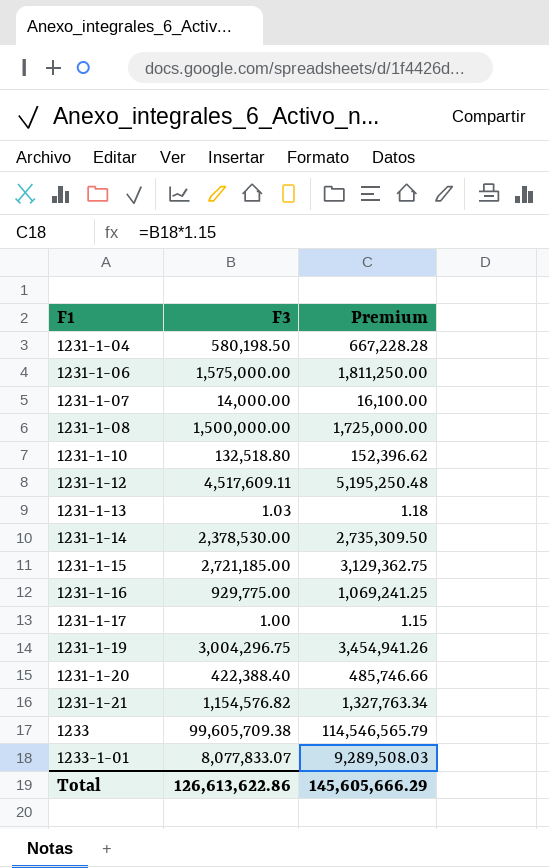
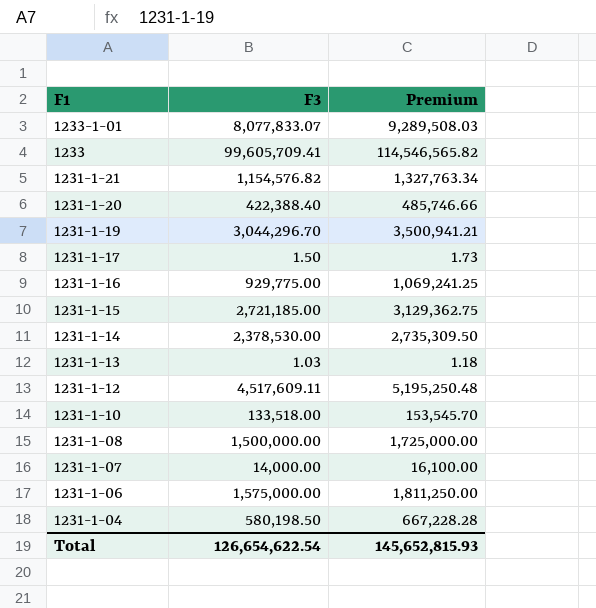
row order: F1 ascending -> F1 descending
1233 | F3: 99,605,709.38 -> 99,605,709.41
1233 | Premium: 114,546,565.79 -> 114,546,565.82
1231-1-19 | F3: 3,004,296.75 -> 3,044,296.70
1231-1-19 | Premium: 3,454,941.26 -> 3,500,941.21
1231-1-17 | F3: 1.00 -> 1.50
1231-1-17 | Premium: 1.15 -> 1.73
1231-1-10 | F3: 132,518.80 -> 133,518.00
1231-1-10 | Premium: 152,396.62 -> 153,545.70
Total | F3: 126,613,622.86 -> 126,654,622.54
Total | Premium: 145,605,666.29 -> 145,652,815.93

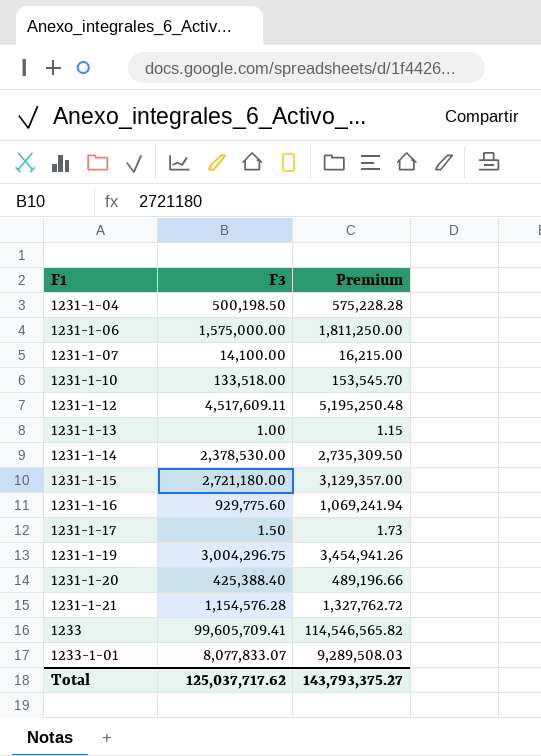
row order: F1 descending -> F1 ascending
row 1231-1-08: 1,500,000.00 | 1,725,000.00 -> none
1231-1-04 | F3: 580,198.50 -> 500,198.50
1231-1-04 | Premium: 667,228.28 -> 575,228.28
1231-1-07 | F3: 14,000.00 -> 14,100.00
1231-1-07 | Premium: 16,100.00 -> 16,215.00
1231-1-13 | F3: 1.03 -> 1.00
1231-1-13 | Premium: 1.18 -> 1.15
1231-1-15 | F3: 2,721,185.00 -> 2,721,180.00
1231-1-15 | Premium: 3,129,362.75 -> 3,129,357.00
1231-1-16 | F3: 929,775.00 -> 929,775.60
1231-1-16 | Premium: 1,069,241.25 -> 1,069,241.94
1231-1-19 | F3: 3,044,296.70 -> 3,004,296.75
1231-1-19 | Premium: 3,500,941.21 -> 3,454,941.26
1231-1-20 | F3: 422,388.40 -> 425,388.40
1231-1-20 | Premium: 485,746.66 -> 489,196.66
1231-1-21 | F3: 1,154,576.82 -> 1,154,576.28
1231-1-21 | Premium: 1,327,763.34 -> 1,327,762.72
Total | F3: 126,654,622.54 -> 125,037,717.62
Total | Premium: 145,652,815.93 -> 143,793,375.27

